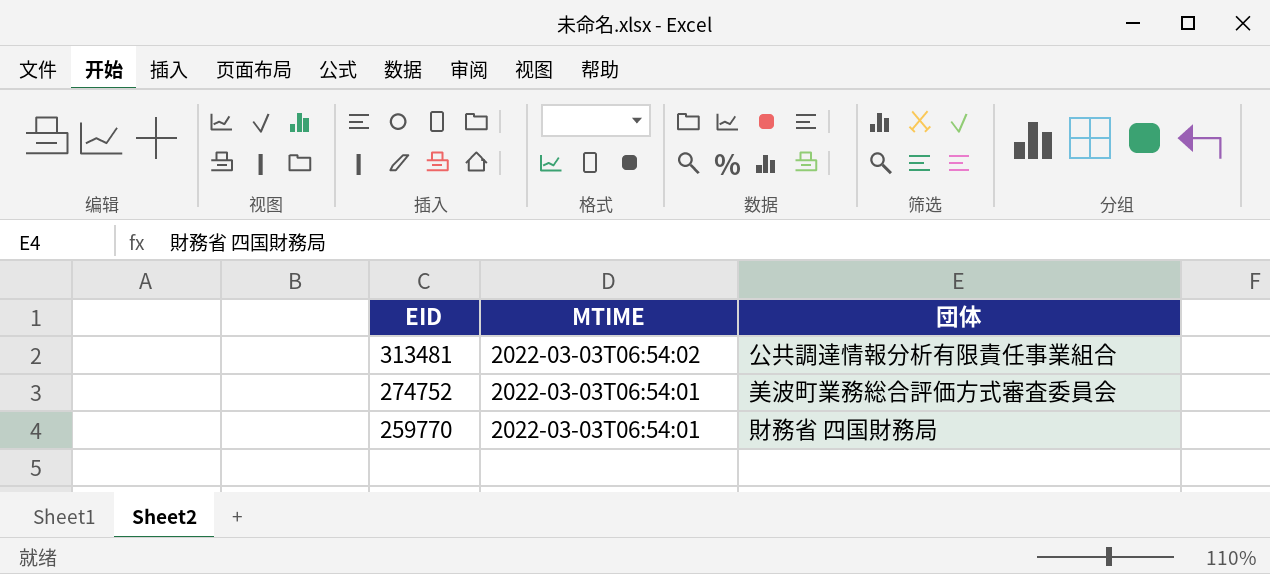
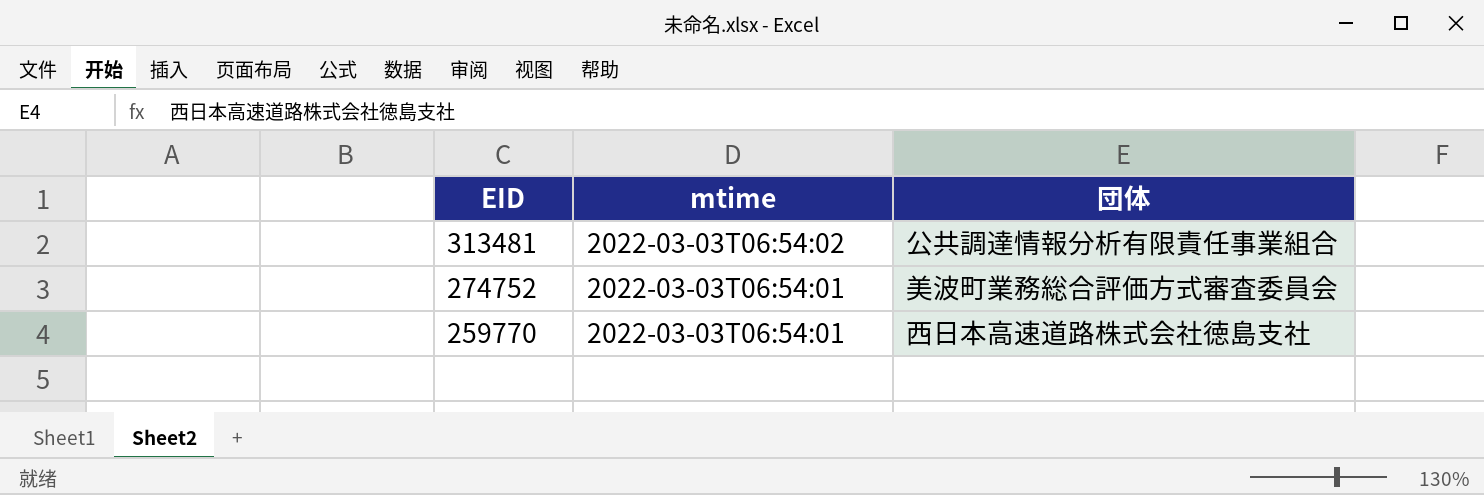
column name: MTIME -> mtime
259770 | 団体: 財務省 四国財務局 -> 西日本高速道路株式会社徳島支社

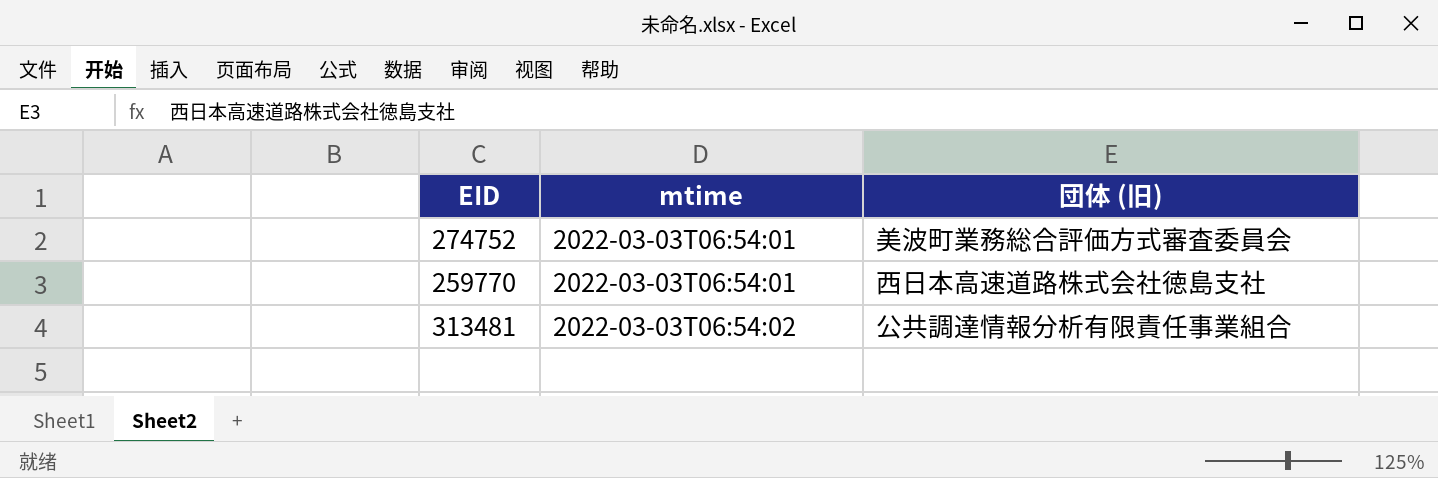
row order: EID descending -> mtime ascending
column name: 団体 -> 団体 (旧)

